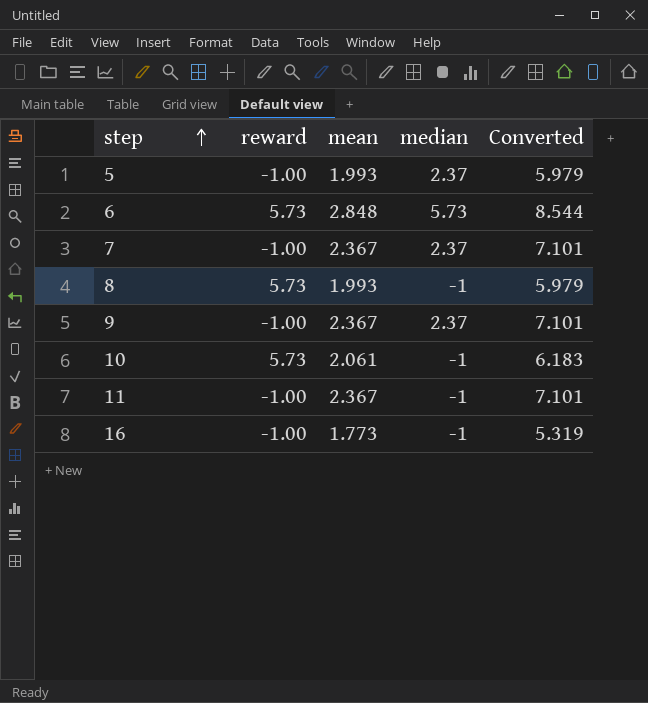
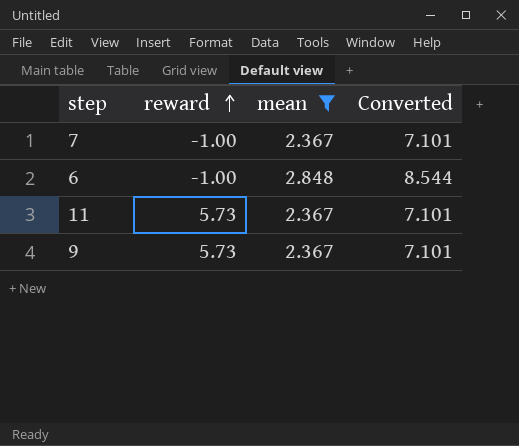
filter: none -> mean >= 2.367
row order: step ascending -> reward ascending
column median | position: 4 -> none
6 | reward: 5.73 -> -1.00
11 | reward: -1.00 -> 5.73
9 | reward: -1.00 -> 5.73

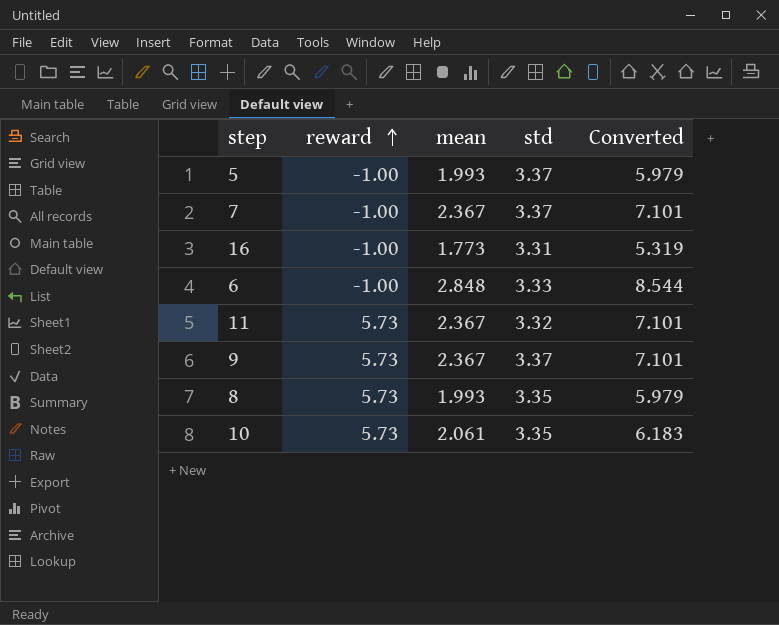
filter: mean >= 2.367 -> none
column std | position: none -> 4

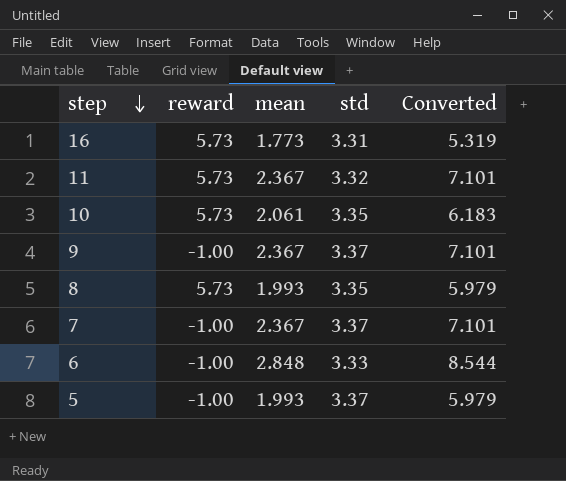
row order: reward ascending -> step descending
16 | reward: -1.00 -> 5.73
9 | reward: 5.73 -> -1.00

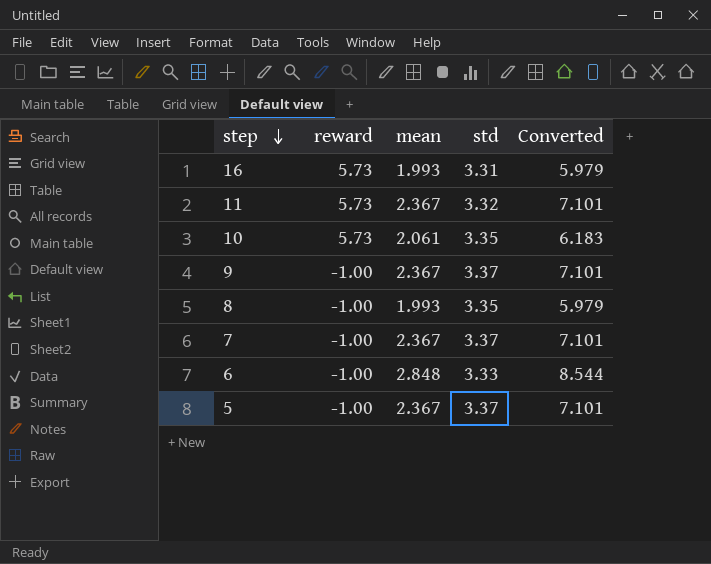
16 | mean: 1.773 -> 1.993
16 | Converted: 5.319 -> 5.979
8 | reward: 5.73 -> -1.00
5 | mean: 1.993 -> 2.367
5 | Converted: 5.979 -> 7.101

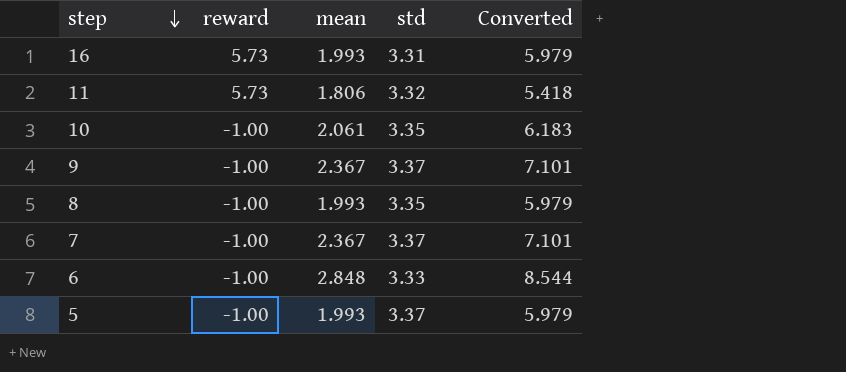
11 | mean: 2.367 -> 1.806
11 | Converted: 7.101 -> 5.418
10 | reward: 5.73 -> -1.00
5 | mean: 2.367 -> 1.993
5 | Converted: 7.101 -> 5.979

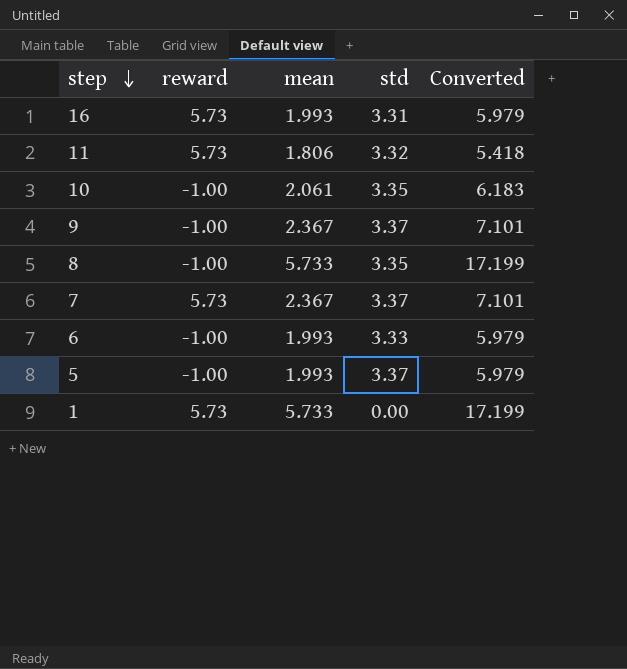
8 | mean: 1.993 -> 5.733
8 | Converted: 5.979 -> 17.199
7 | reward: -1.00 -> 5.73
6 | mean: 2.848 -> 1.993
6 | Converted: 8.544 -> 5.979
row 1: none -> 5.73 | 5.733 | 0.00 | 17.199

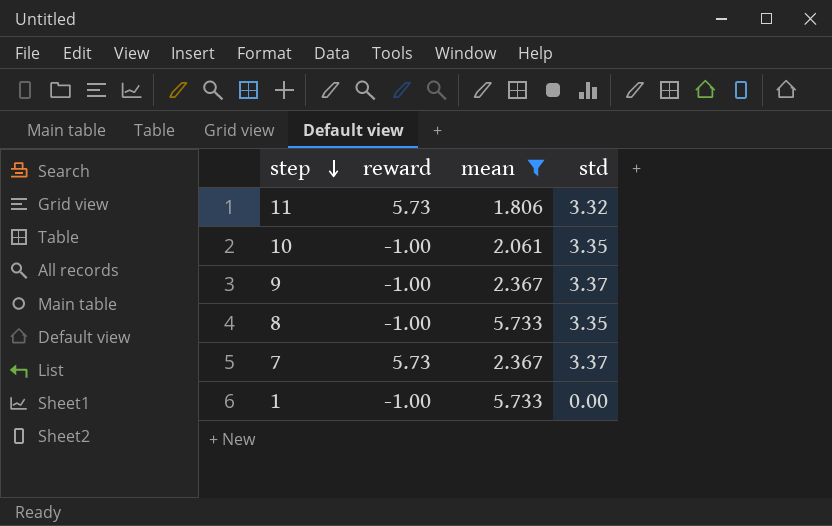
filter: none -> mean != 1.993
column Converted | formula: [mean] * 3 -> none
1 | reward: 5.73 -> -1.00

